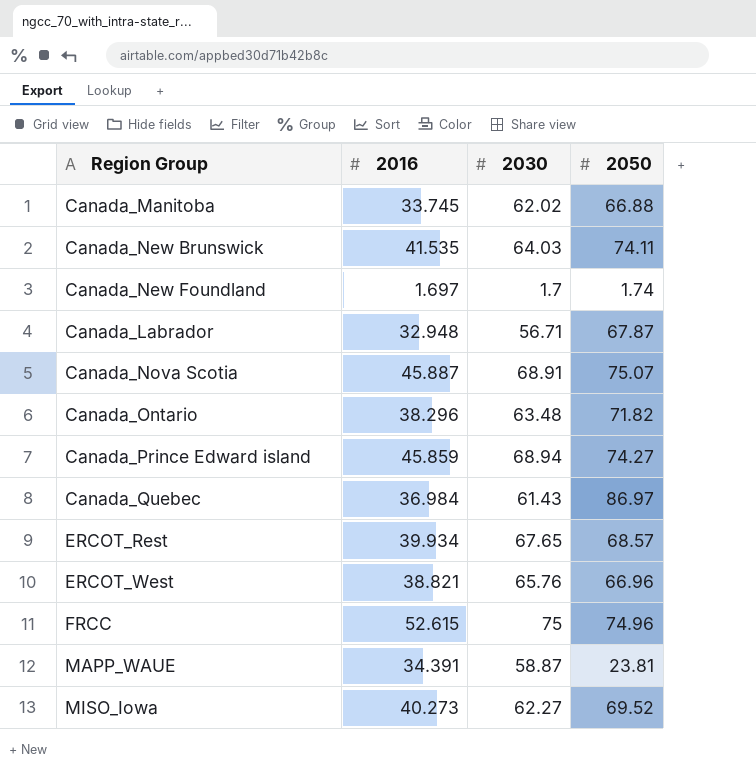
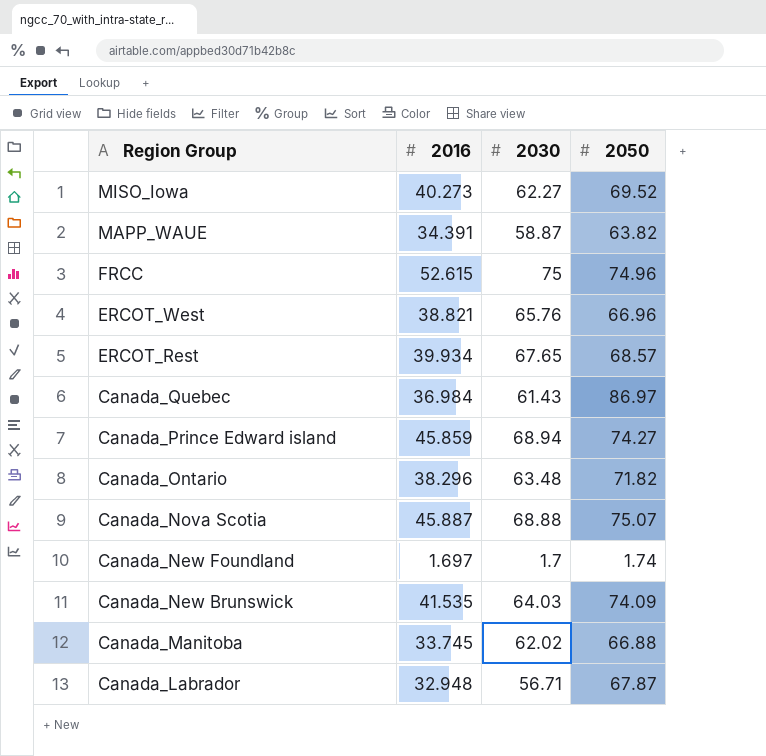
row order: none -> Region Group descending
MAPP_WAUE | 2050: 23.81 -> 63.82
Canada_Nova Scotia | 2030: 68.91 -> 68.88
Canada_New Brunswick | 2050: 74.11 -> 74.09

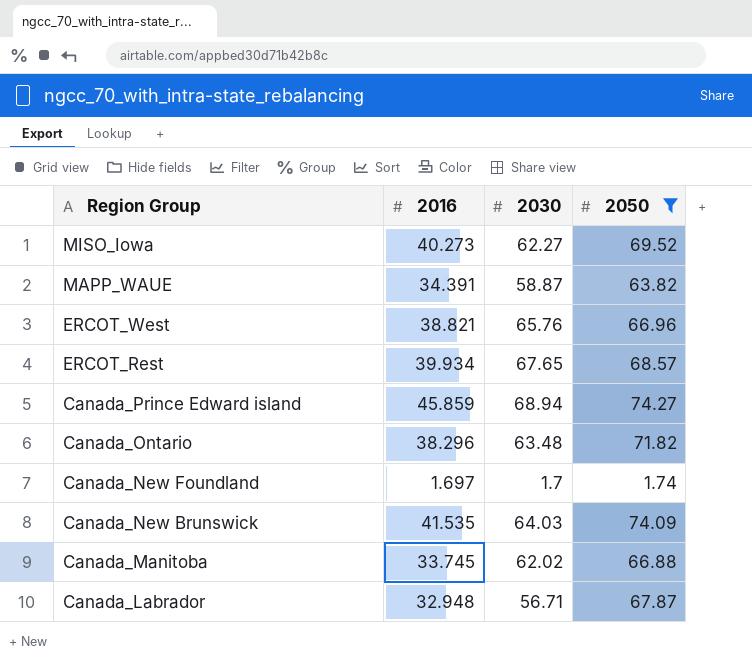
filter: none -> 2050 <= 74.27

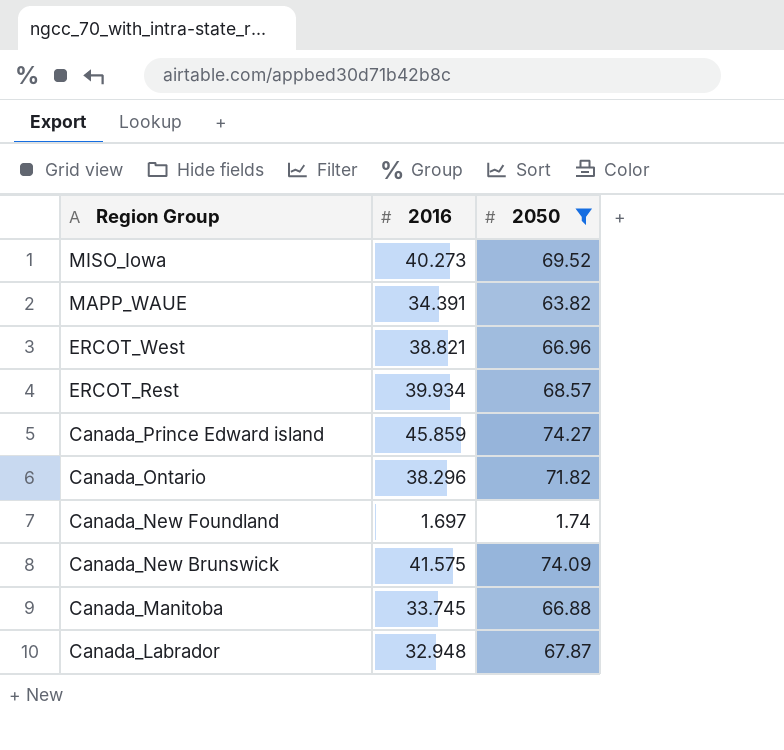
column 2030 | position: 3 -> none
Canada_New Brunswick | 2016: 41.535 -> 41.575

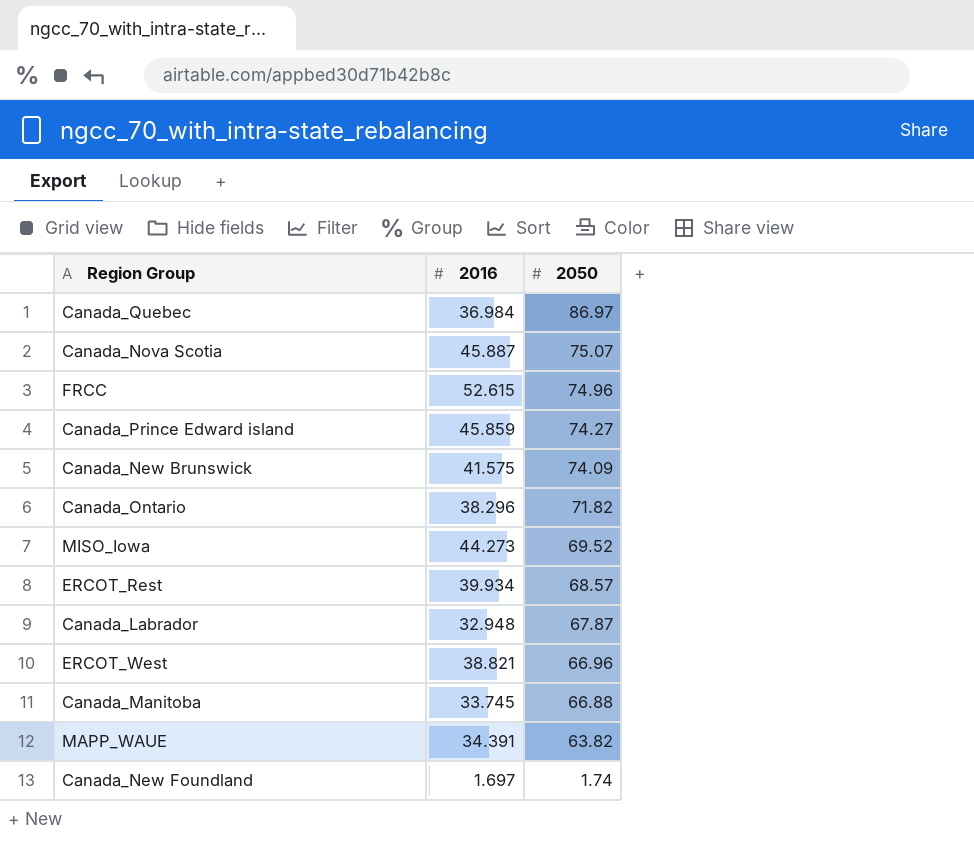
filter: 2050 <= 74.27 -> none
row order: Region Group descending -> 2050 descending
MISO_Iowa | 2016: 40.273 -> 44.273

